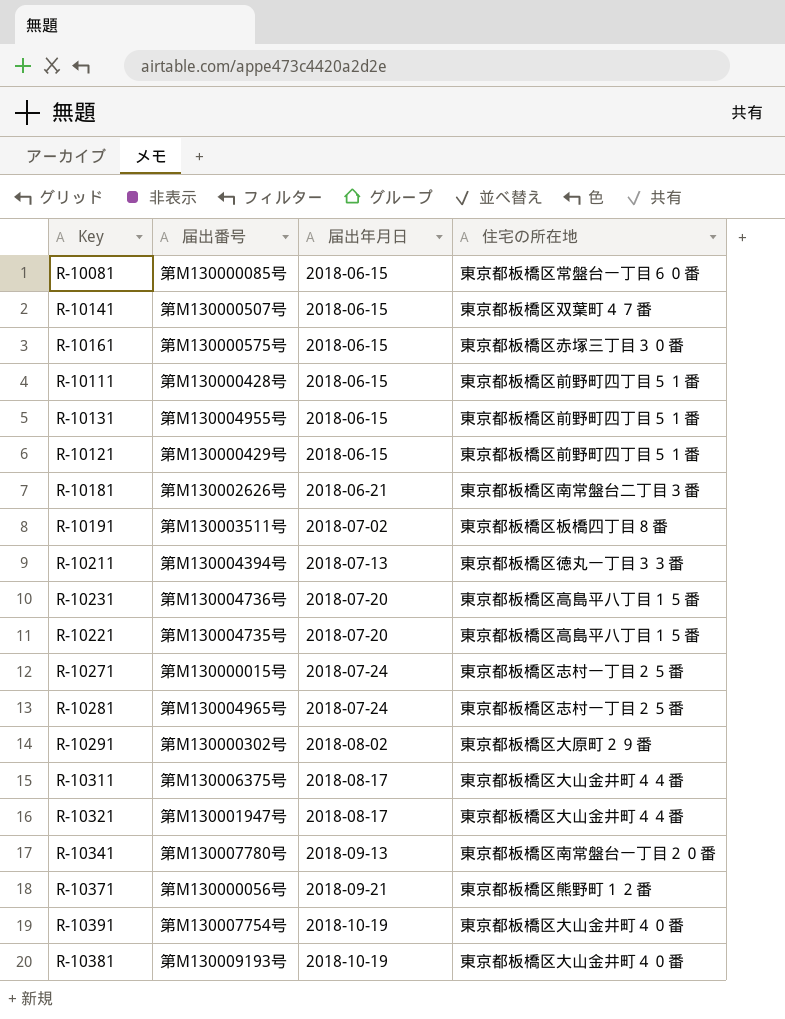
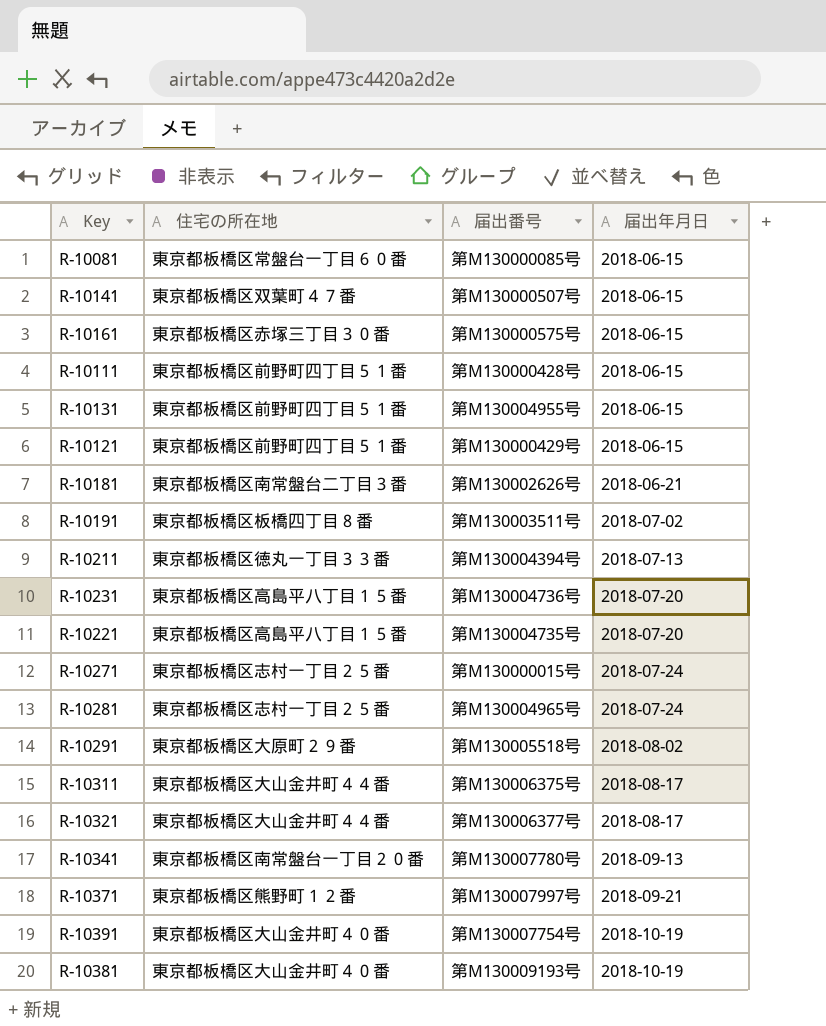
column 住宅の所在地 | position: 4 -> 2
R-10291 | 届出番号: 第M130000302号 -> 第M130005518号
R-10321 | 届出番号: 第M130001947号 -> 第M130006377号
R-10371 | 届出番号: 第M130000056号 -> 第M130007997号

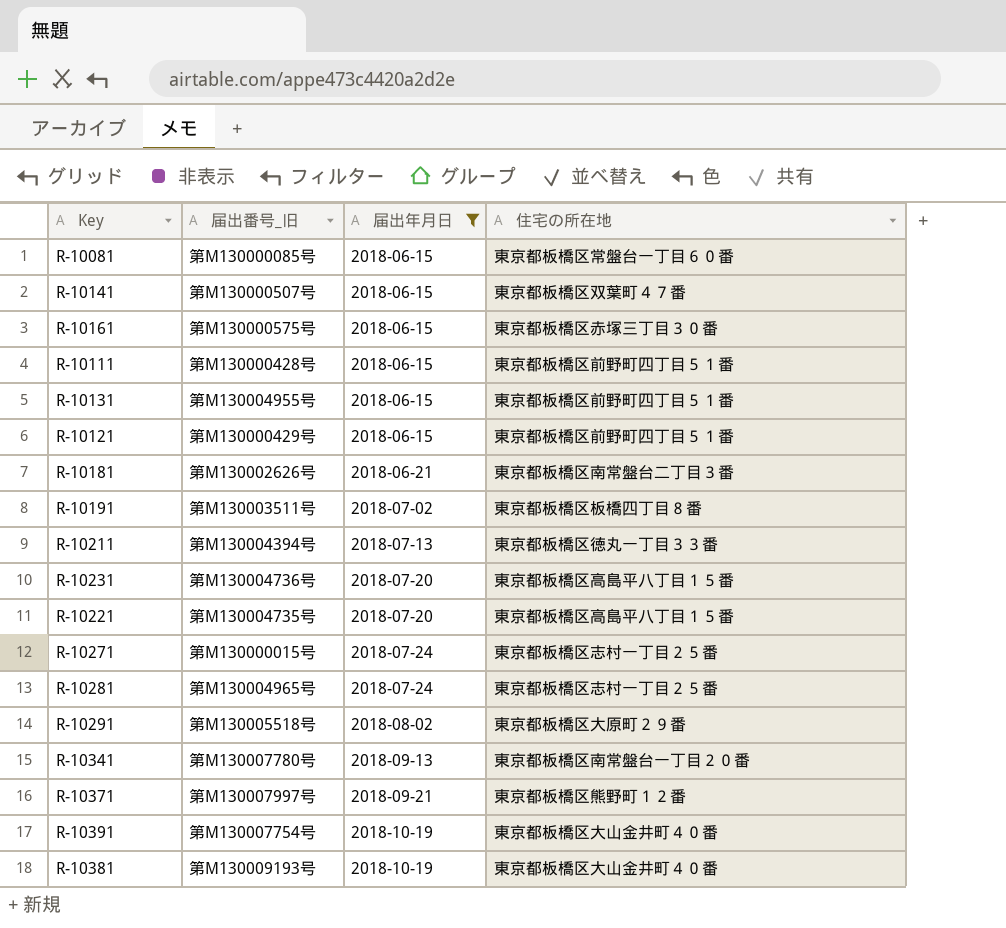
filter: none -> 届出年月日 != 2018-08-17
column name: 届出番号 -> 届出番号_旧
column 住宅の所在地 | position: 2 -> 4

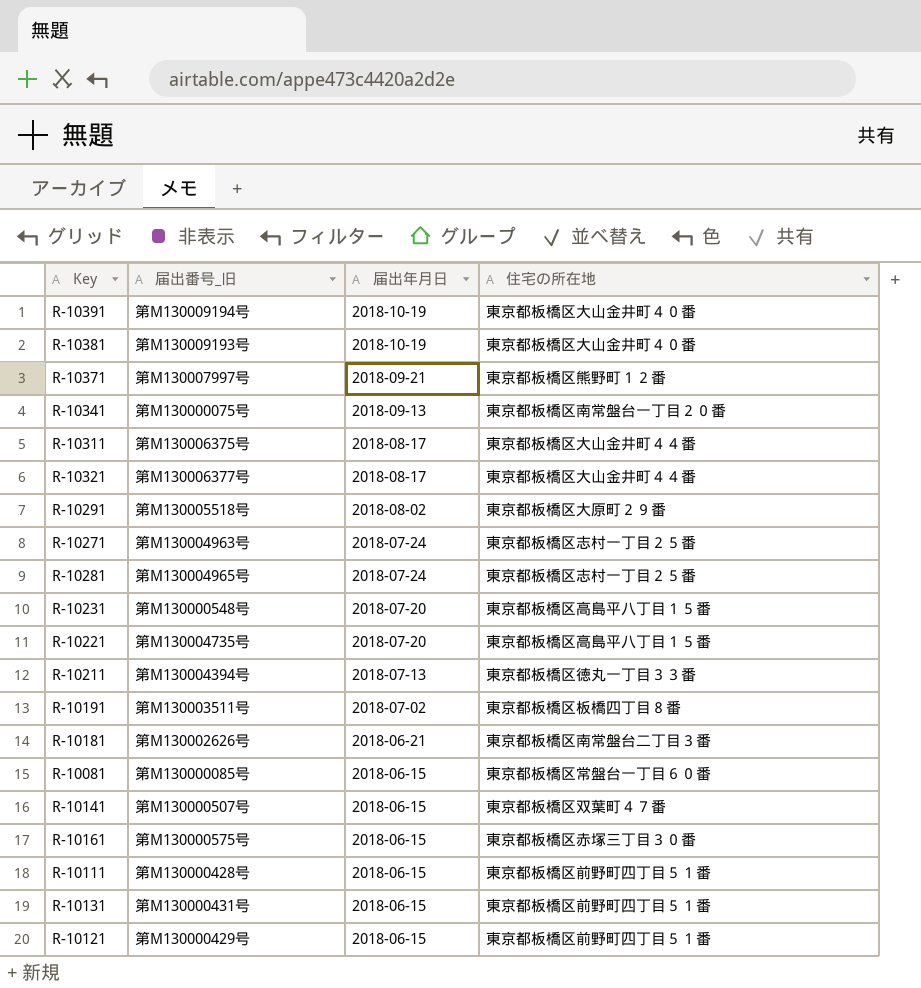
filter: 届出年月日 != 2018-08-17 -> none
row order: 届出年月日 ascending -> 届出年月日 descending
R-10391 | 届出番号_旧: 第M130007754号 -> 第M130009194号
R-10341 | 届出番号_旧: 第M130007780号 -> 第M130000075号
R-10271 | 届出番号_旧: 第M130000015号 -> 第M130004963号
R-10231 | 届出番号_旧: 第M130004736号 -> 第M130000548号
R-10131 | 届出番号_旧: 第M130004955号 -> 第M130000431号

